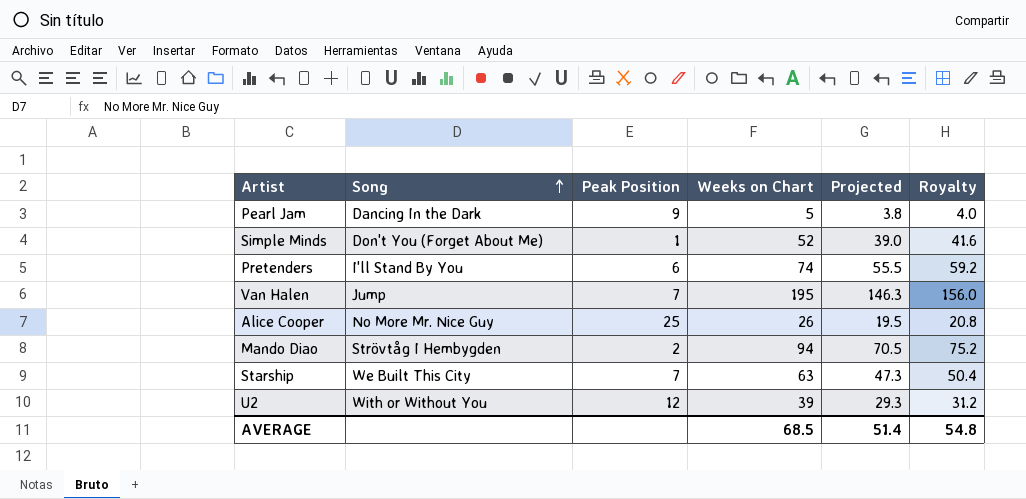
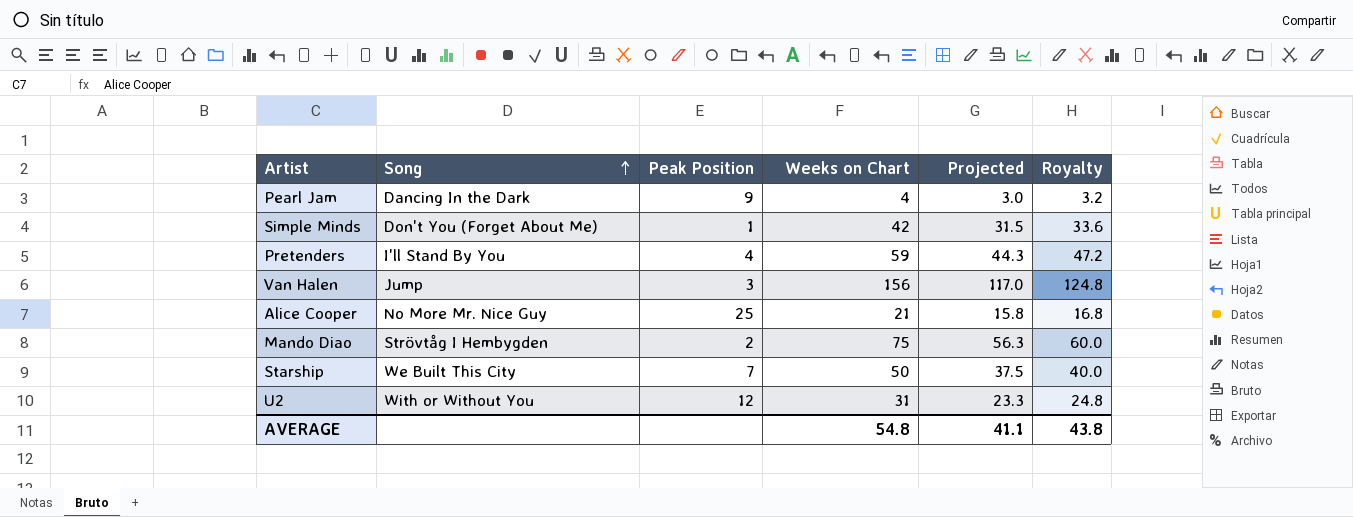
Pearl Jam | Weeks on Chart: 5 -> 4
Pearl Jam | Projected: 3.8 -> 3.0
Pearl Jam | Royalty: 4.0 -> 3.2
Simple Minds | Weeks on Chart: 52 -> 42
Simple Minds | Projected: 39.0 -> 31.5
Simple Minds | Royalty: 41.6 -> 33.6
Pretenders | Peak Position: 6 -> 4
Pretenders | Weeks on Chart: 74 -> 59
Pretenders | Projected: 55.5 -> 44.3
Pretenders | Royalty: 59.2 -> 47.2
Van Halen | Peak Position: 7 -> 3
Van Halen | Weeks on Chart: 195 -> 156
Van Halen | Projected: 146.3 -> 117.0
Van Halen | Royalty: 156.0 -> 124.8
Alice Cooper | Weeks on Chart: 26 -> 21
Alice Cooper | Projected: 19.5 -> 15.8
Alice Cooper | Royalty: 20.8 -> 16.8
Mando Diao | Weeks on Chart: 94 -> 75
Mando Diao | Projected: 70.5 -> 56.3
Mando Diao | Royalty: 75.2 -> 60.0
Starship | Weeks on Chart: 63 -> 50
Starship | Projected: 47.3 -> 37.5
Starship | Royalty: 50.4 -> 40.0
U2 | Weeks on Chart: 39 -> 31
U2 | Projected: 29.3 -> 23.3
U2 | Royalty: 31.2 -> 24.8
AVERAGE | Weeks on Chart: 68.5 -> 54.8
AVERAGE | Projected: 51.4 -> 41.1
AVERAGE | Royalty: 54.8 -> 43.8

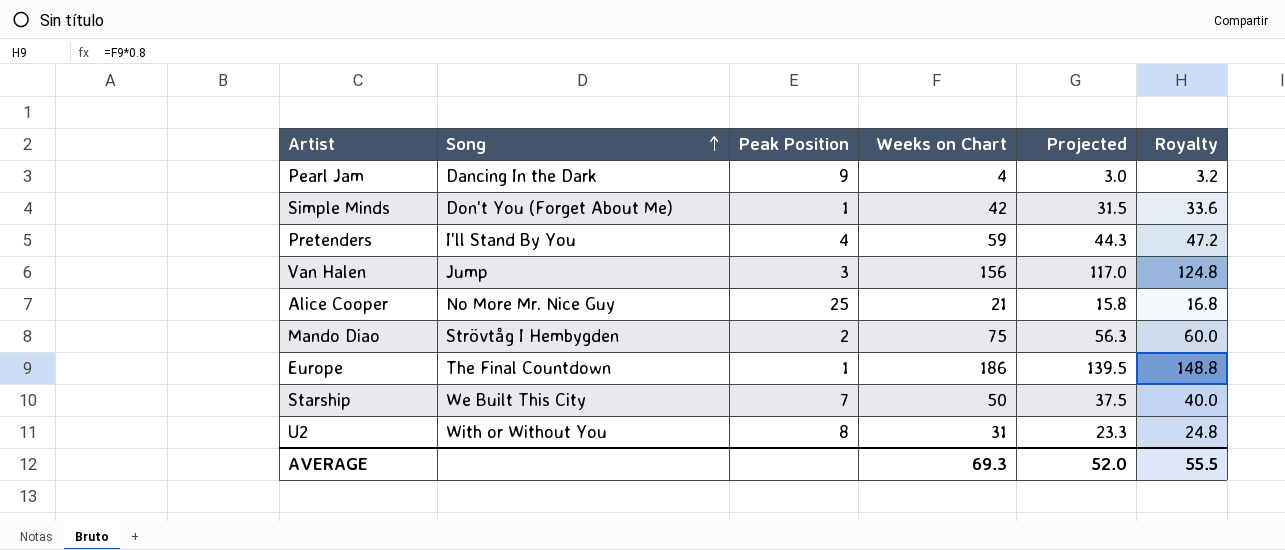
row Europe: none -> The Final Countdown | 1 | 186 | 139.5 | 148.8
U2 | Peak Position: 12 -> 8
AVERAGE | Weeks on Chart: 54.8 -> 69.3
AVERAGE | Projected: 41.1 -> 52.0
AVERAGE | Royalty: 43.8 -> 55.5

